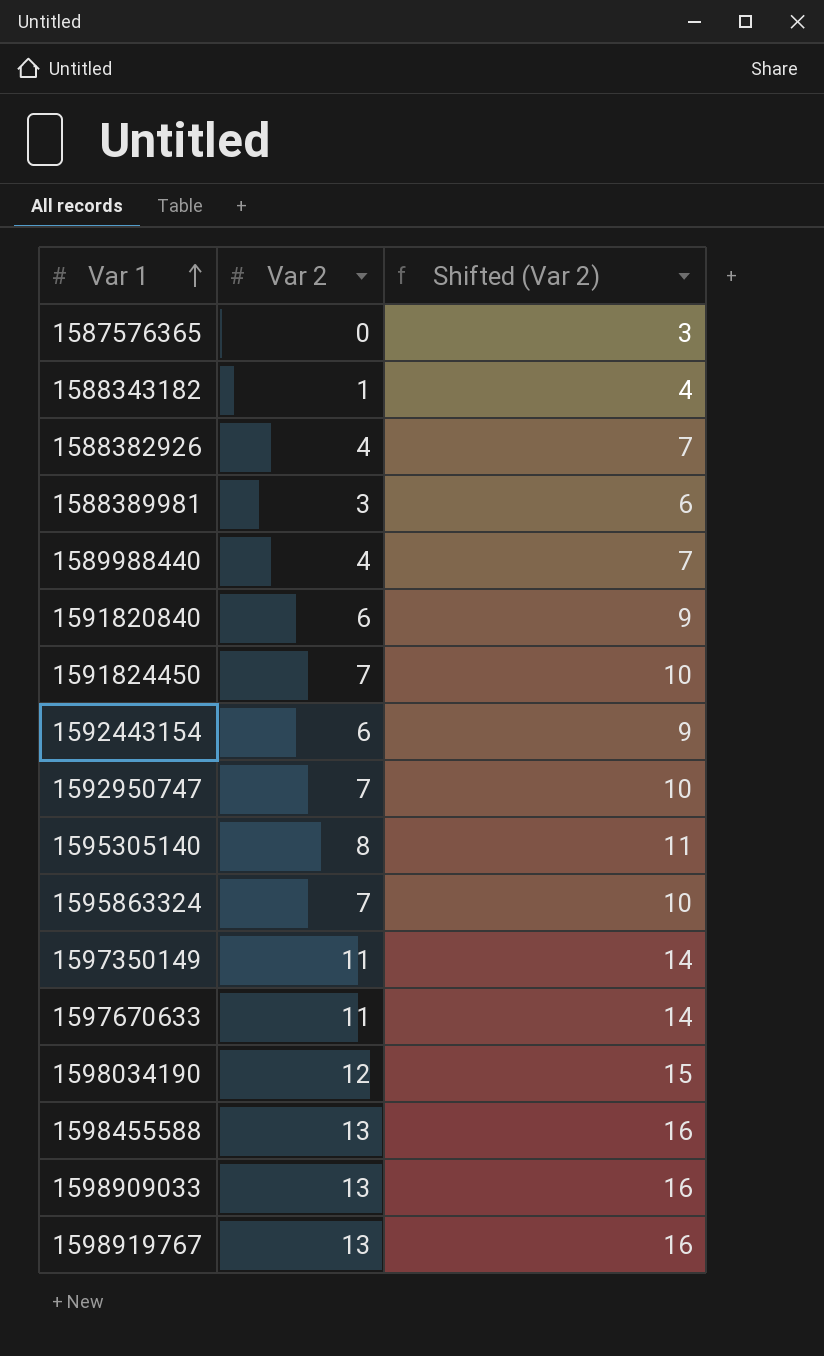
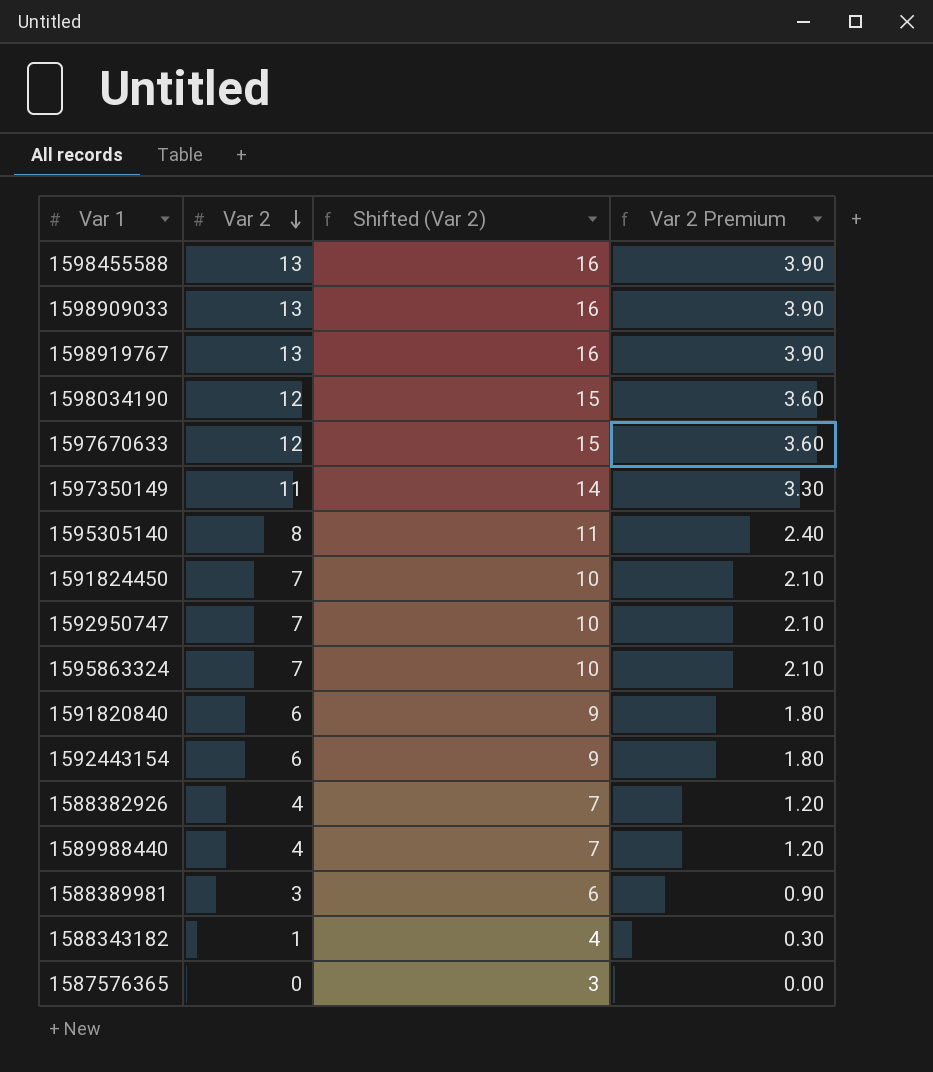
row order: Var 1 ascending -> Var 2 descending
column Var 2 Premium | formula: none -> [Var 2] * 0.3
1597670633 | Var 2: 11 -> 12
1597670633 | Shifted (Var 2): 14 -> 15

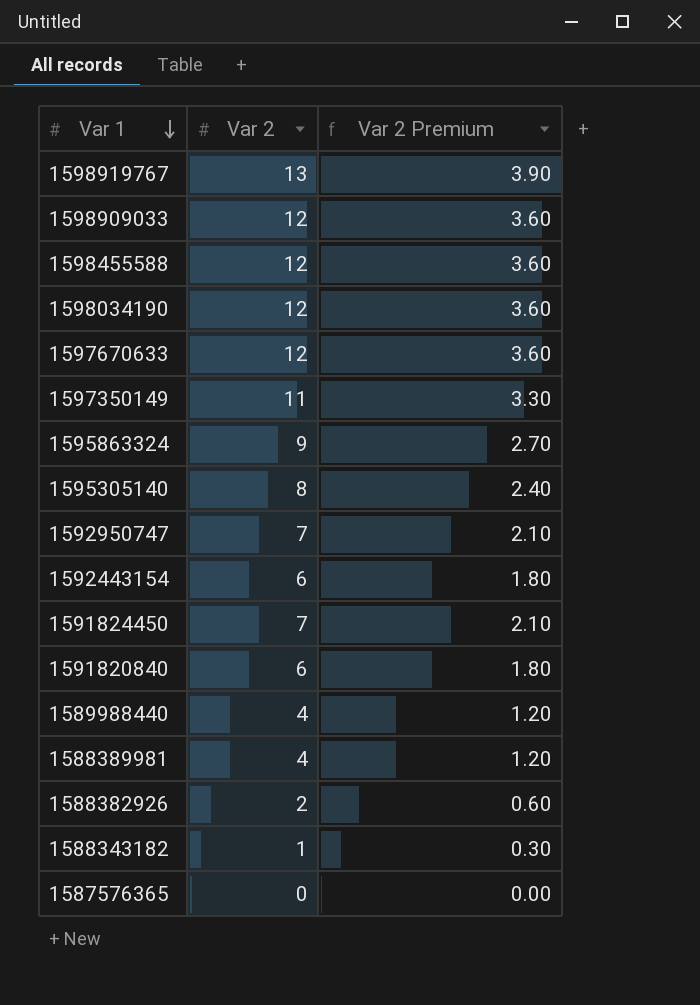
row order: Var 2 descending -> Var 1 descending
column Shifted (Var 2) | formula: [Var 2] + 3 -> none
1598909033 | Var 2: 13 -> 12
1598909033 | Var 2 Premium: 3.90 -> 3.60
1598455588 | Var 2: 13 -> 12
1598455588 | Var 2 Premium: 3.90 -> 3.60
1595863324 | Var 2: 7 -> 9
1595863324 | Var 2 Premium: 2.10 -> 2.70
1588389981 | Var 2: 3 -> 4
1588389981 | Var 2 Premium: 0.90 -> 1.20
1588382926 | Var 2: 4 -> 2
1588382926 | Var 2 Premium: 1.20 -> 0.60

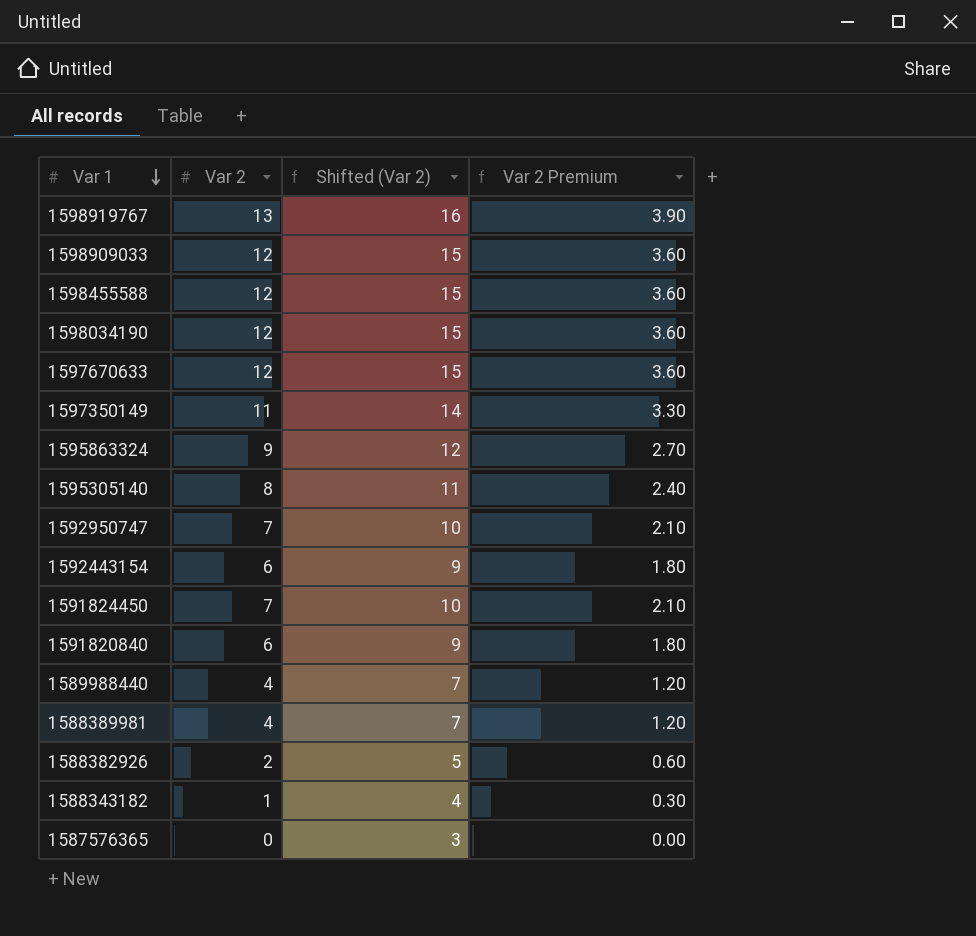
column Shifted (Var 2) | formula: none -> [Var 2] + 3

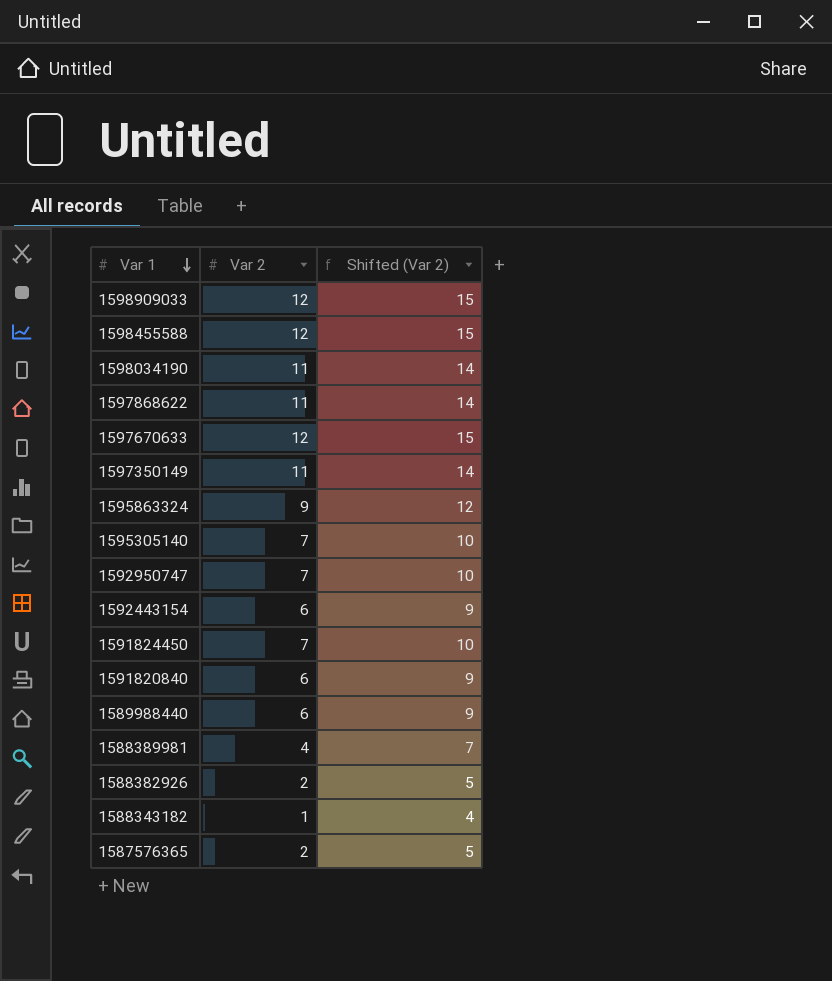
column Var 2 Premium | formula: [Var 2] * 0.3 -> none
row 1598919767: 13 | 16 | 3.90 -> none
1598034190 | Var 2: 12 -> 11
1598034190 | Shifted (Var 2): 15 -> 14
row 1597868622: none -> 11 | 14
1595305140 | Var 2: 8 -> 7
1595305140 | Shifted (Var 2): 11 -> 10
1589988440 | Var 2: 4 -> 6
1589988440 | Shifted (Var 2): 7 -> 9
1587576365 | Var 2: 0 -> 2
1587576365 | Shifted (Var 2): 3 -> 5

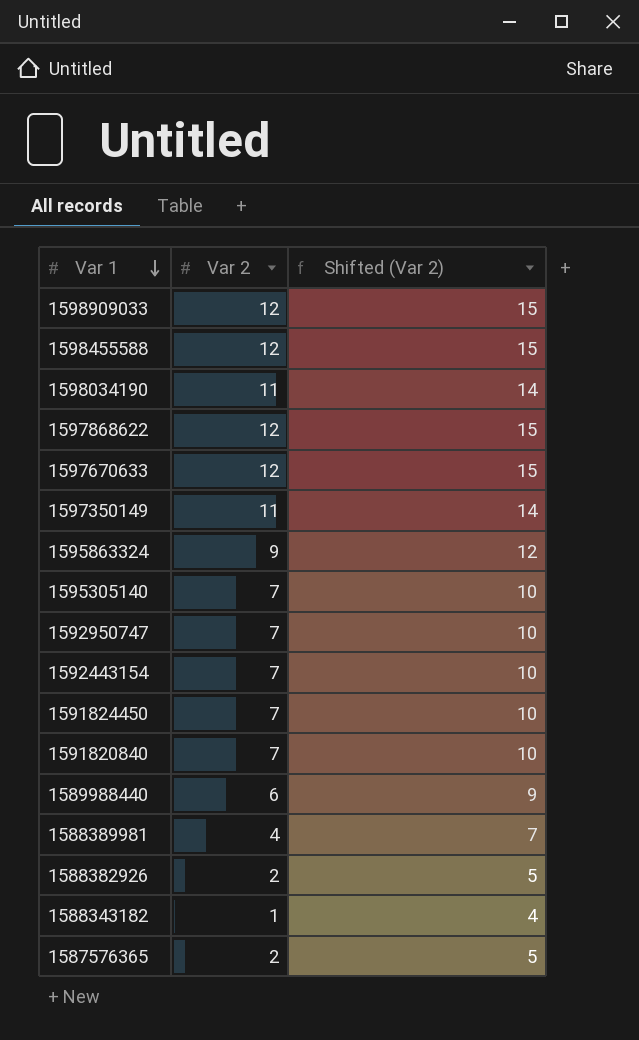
1597868622 | Var 2: 11 -> 12
1597868622 | Shifted (Var 2): 14 -> 15
1592443154 | Var 2: 6 -> 7
1592443154 | Shifted (Var 2): 9 -> 10
1591820840 | Var 2: 6 -> 7
1591820840 | Shifted (Var 2): 9 -> 10

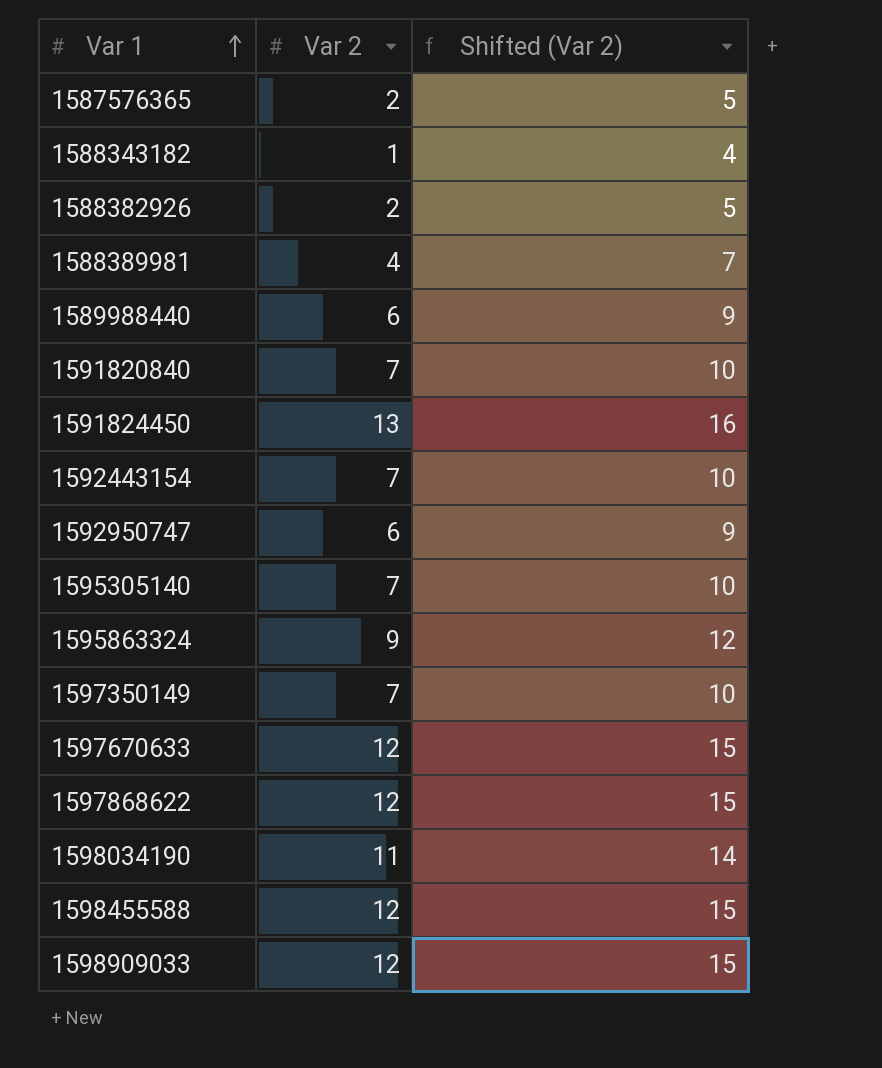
row order: Var 1 descending -> Var 1 ascending
1591824450 | Var 2: 7 -> 13
1591824450 | Shifted (Var 2): 10 -> 16
1592950747 | Var 2: 7 -> 6
1592950747 | Shifted (Var 2): 10 -> 9
1597350149 | Var 2: 11 -> 7
1597350149 | Shifted (Var 2): 14 -> 10

